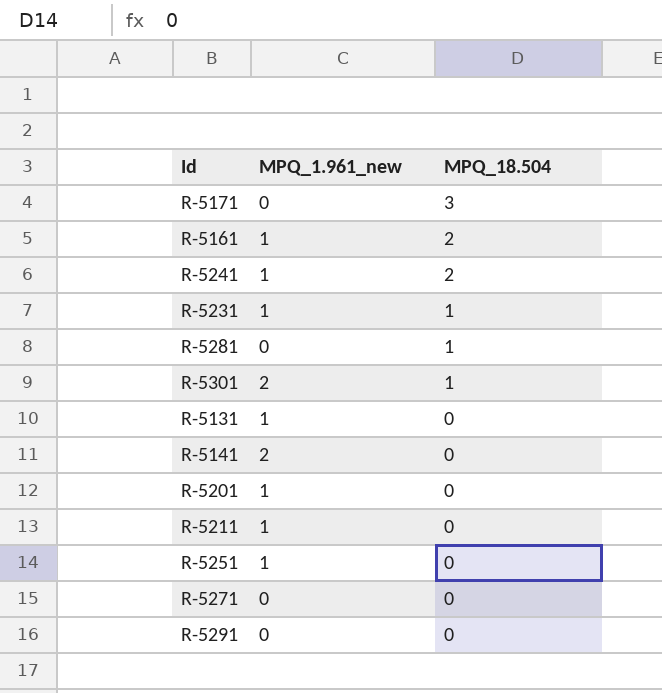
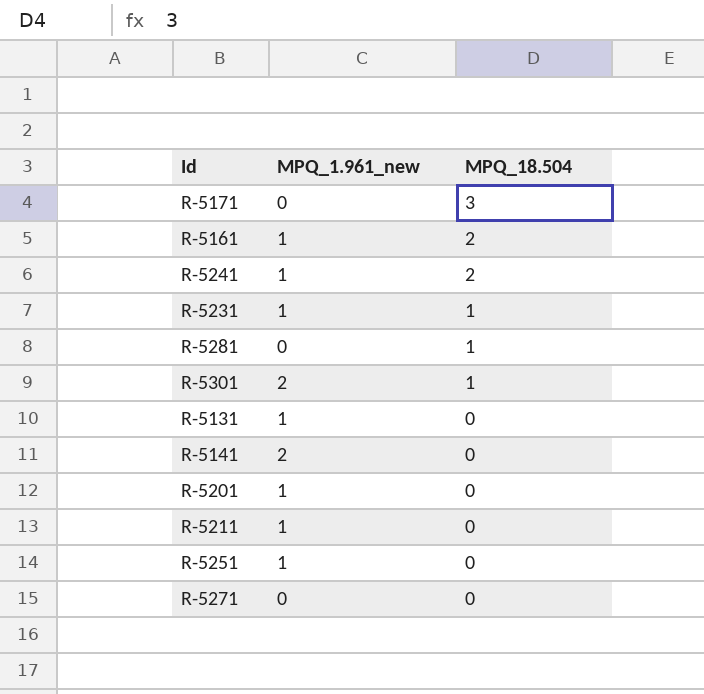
row R-5291: 0 | 0 -> none

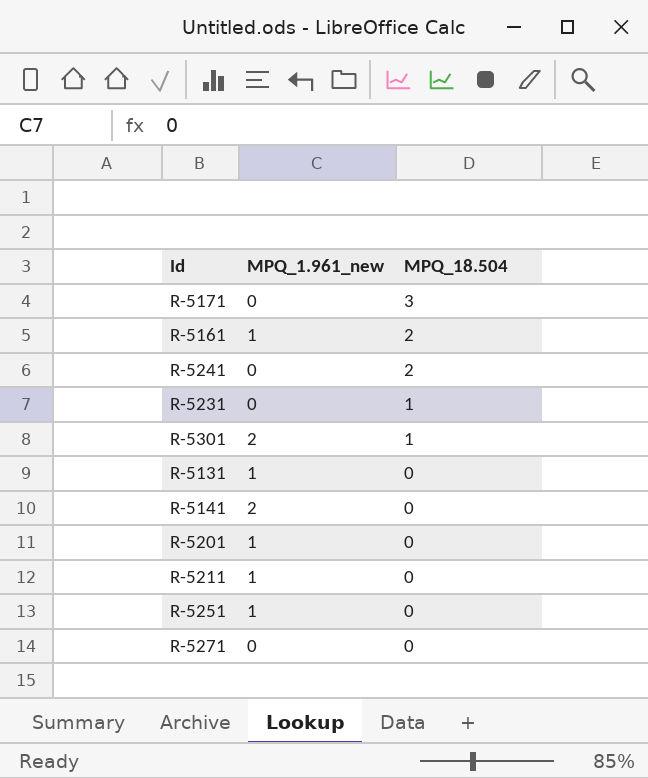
row R-5281: 0 | 1 -> none
R-5241 | MPQ_1.961_new: 1 -> 0
R-5231 | MPQ_1.961_new: 1 -> 0

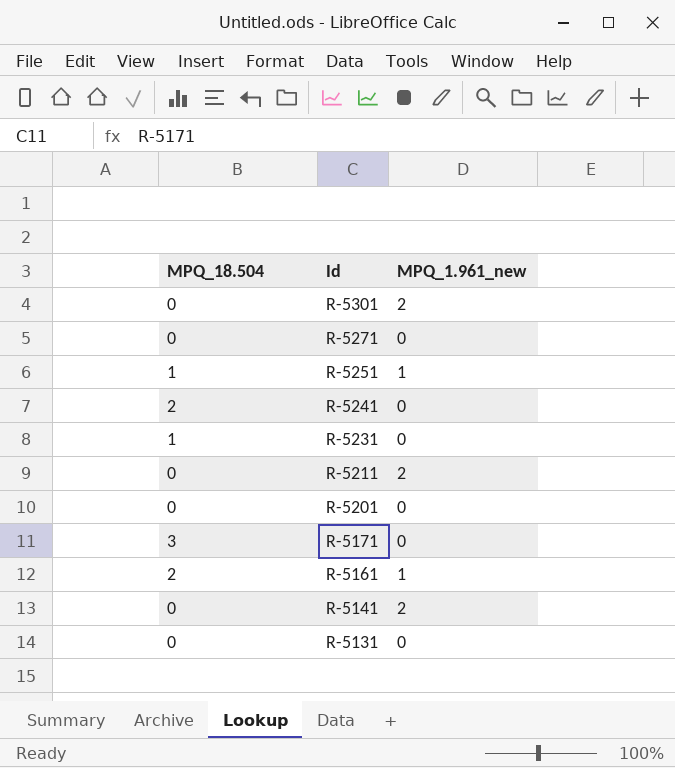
row order: MPQ_18.504 descending -> Id descending
column MPQ_18.504 | position: 3 -> 1
R-5301 | MPQ_18.504: 1 -> 0
R-5251 | MPQ_18.504: 0 -> 1
R-5211 | MPQ_1.961_new: 1 -> 2
R-5201 | MPQ_1.961_new: 1 -> 0
R-5131 | MPQ_1.961_new: 1 -> 0

